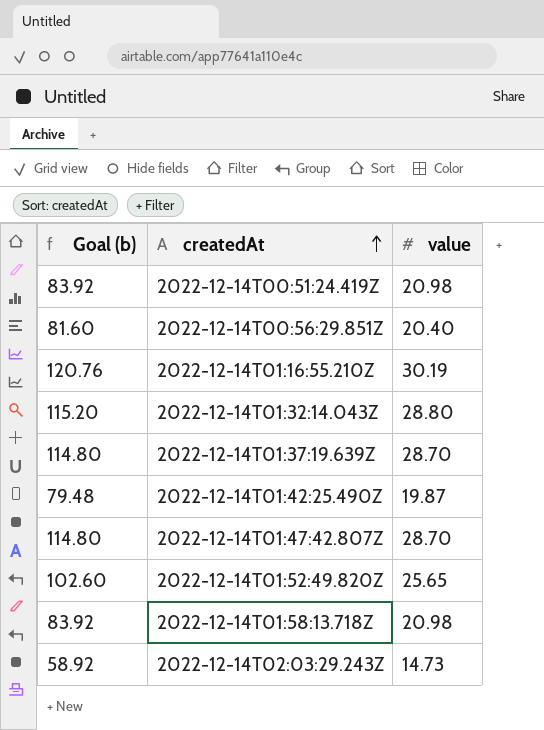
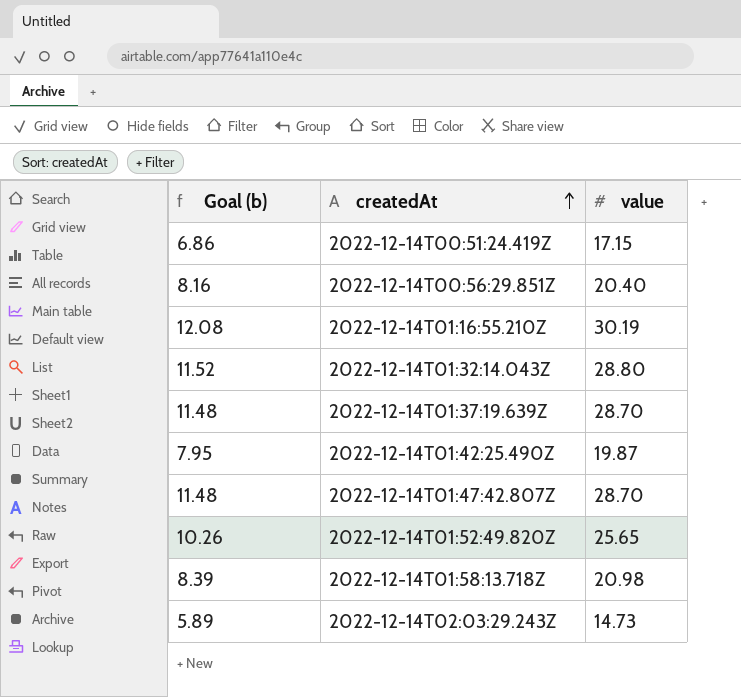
column Goal (b) | formula: [value] * 4 -> [value] * 0.4
2022-12-14T00:51:24.419Z | value: 20.98 -> 17.15

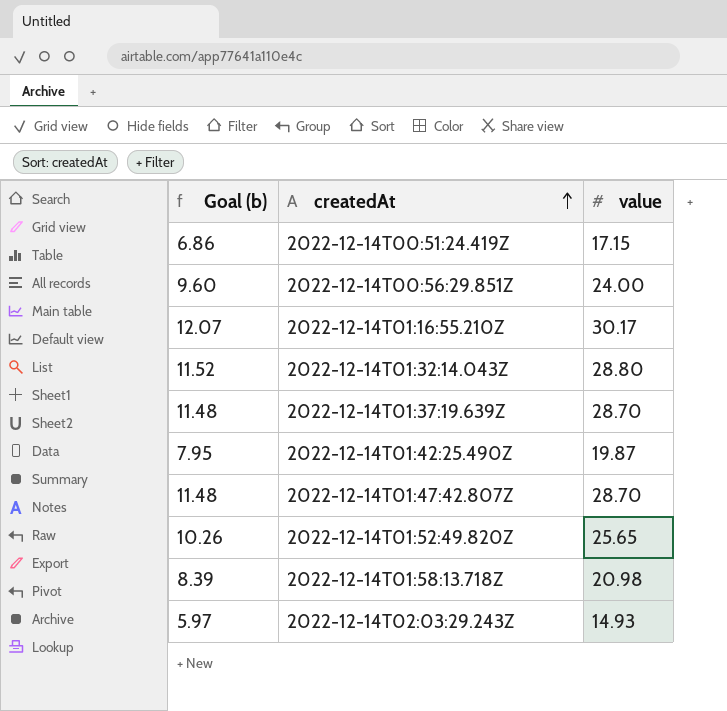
2022-12-14T00:56:29.851Z | Goal (b): 8.16 -> 9.60
2022-12-14T00:56:29.851Z | value: 20.40 -> 24.00
2022-12-14T01:16:55.210Z | Goal (b): 12.08 -> 12.07
2022-12-14T01:16:55.210Z | value: 30.19 -> 30.17
2022-12-14T02:03:29.243Z | Goal (b): 5.89 -> 5.97
2022-12-14T02:03:29.243Z | value: 14.73 -> 14.93

